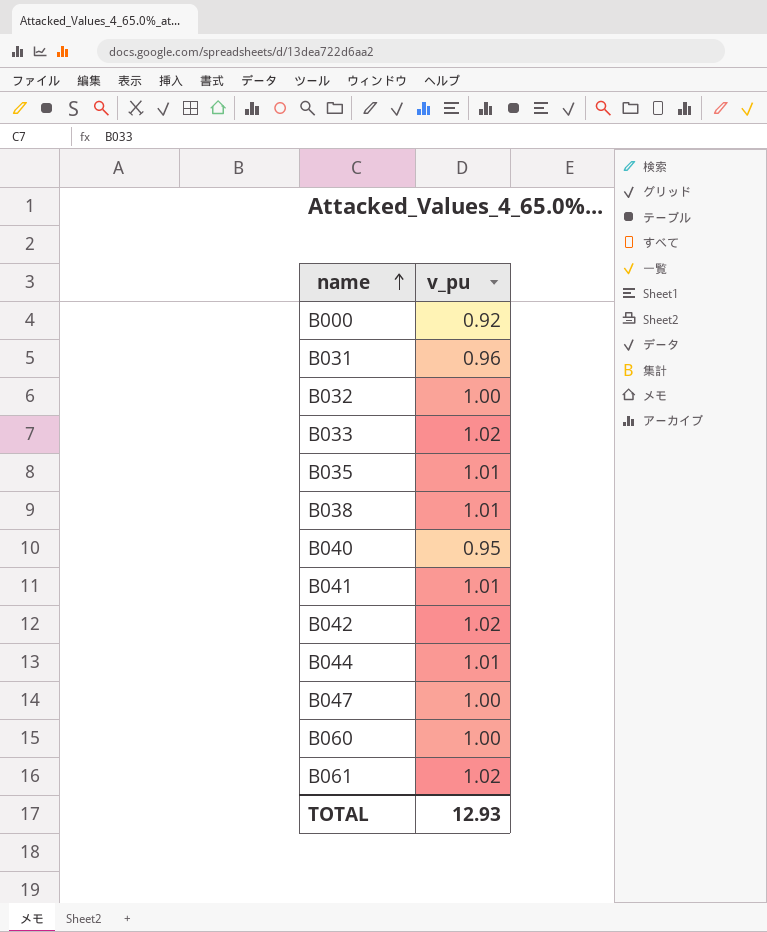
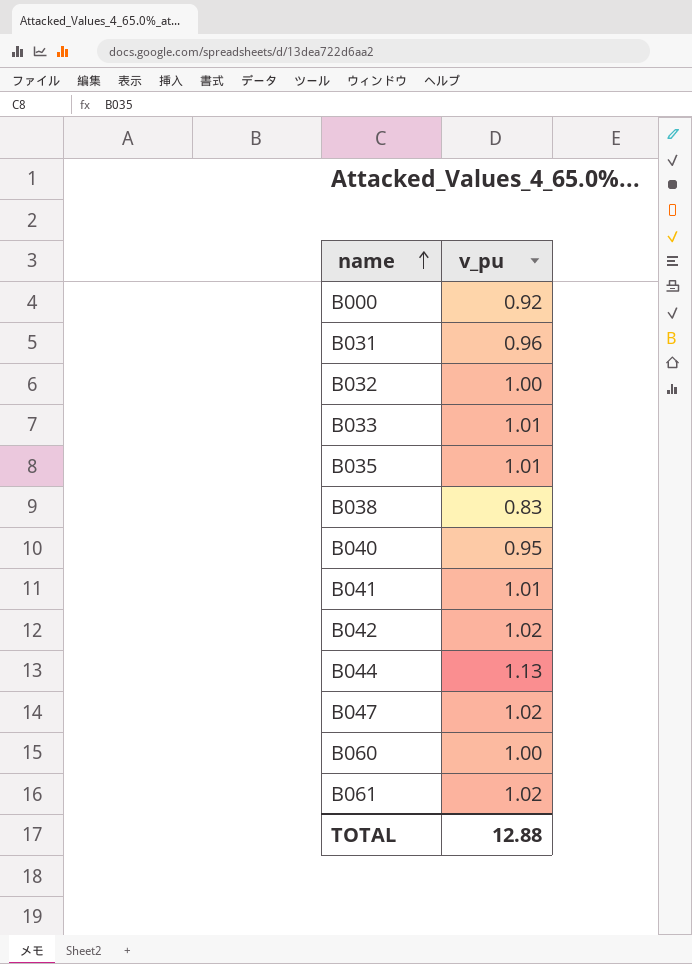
B033 | v_pu: 1.02 -> 1.01
B038 | v_pu: 1.01 -> 0.83
B044 | v_pu: 1.01 -> 1.13
B047 | v_pu: 1.00 -> 1.02
TOTAL | v_pu: 12.93 -> 12.88

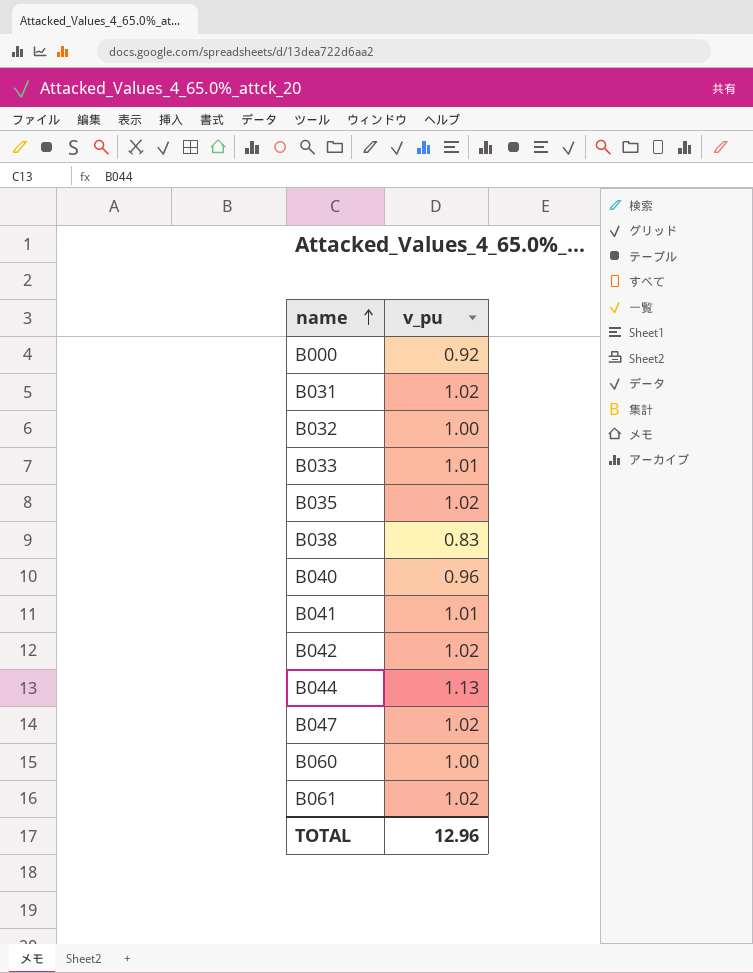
B031 | v_pu: 0.96 -> 1.02
B035 | v_pu: 1.01 -> 1.02
B040 | v_pu: 0.95 -> 0.96
TOTAL | v_pu: 12.88 -> 12.96

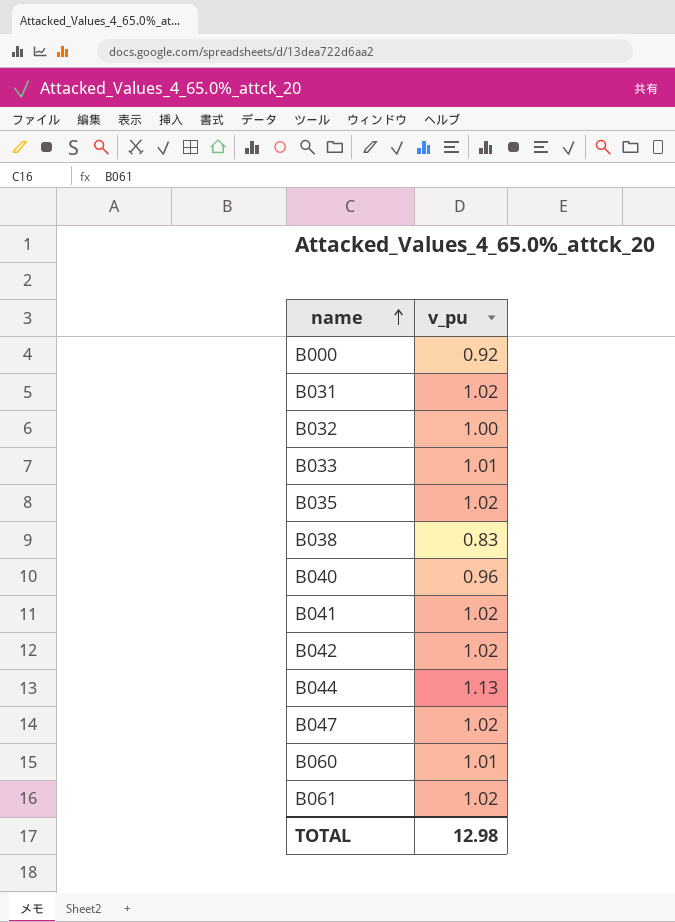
B041 | v_pu: 1.01 -> 1.02
B060 | v_pu: 1.00 -> 1.01
TOTAL | v_pu: 12.96 -> 12.98

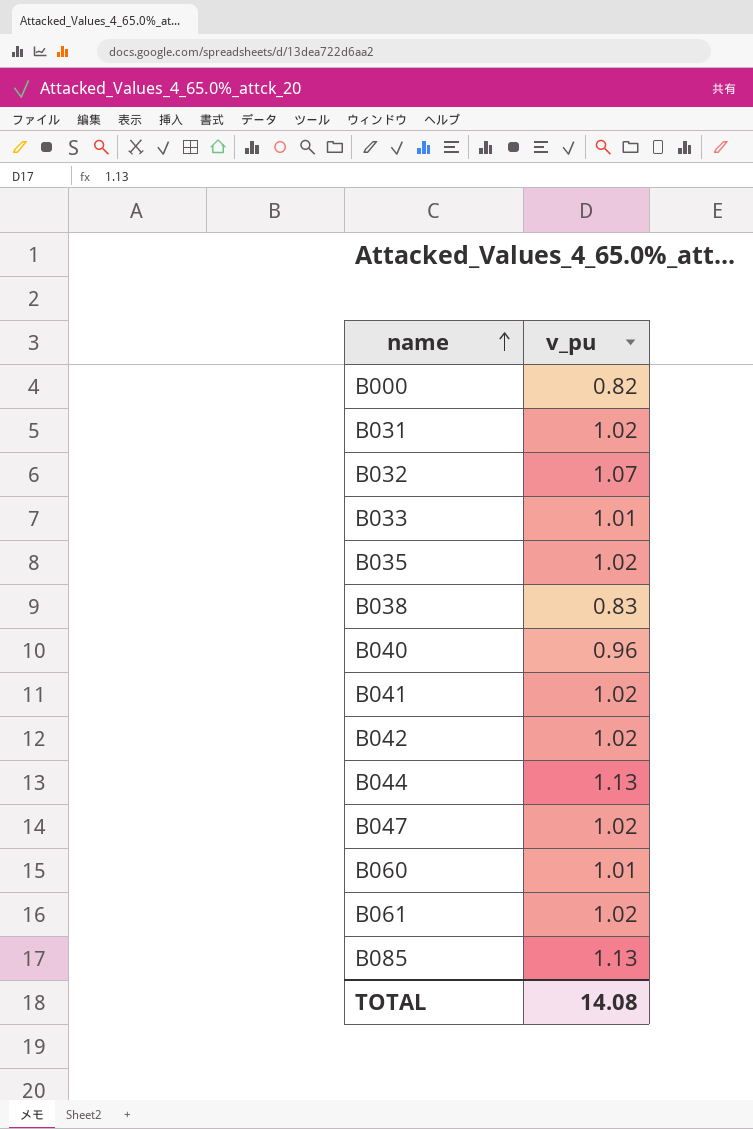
B000 | v_pu: 0.92 -> 0.82
B032 | v_pu: 1.00 -> 1.07
row B085: none -> 1.13
TOTAL | v_pu: 12.98 -> 14.08

